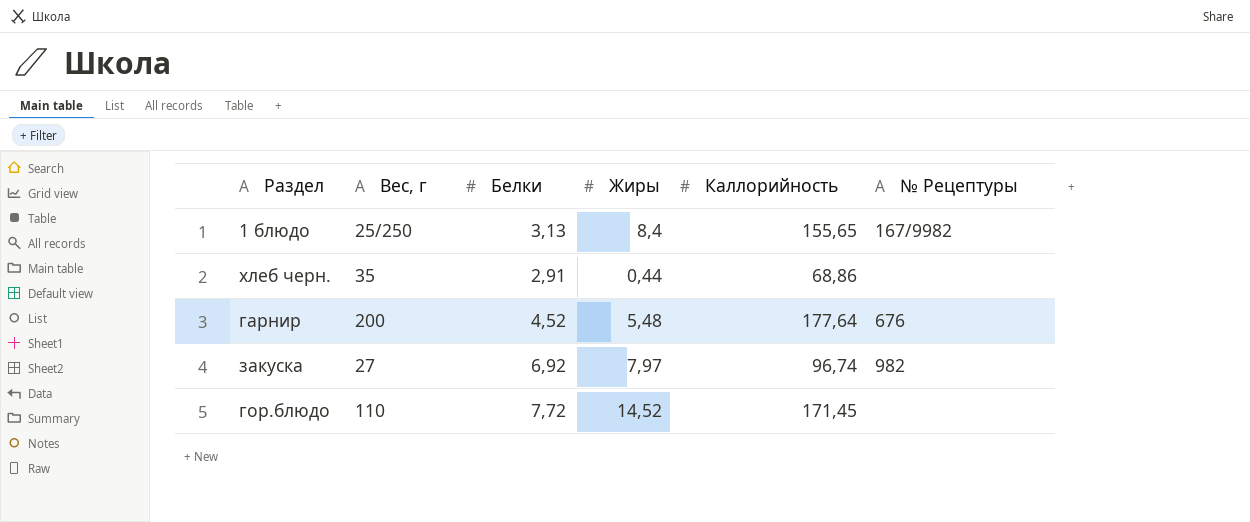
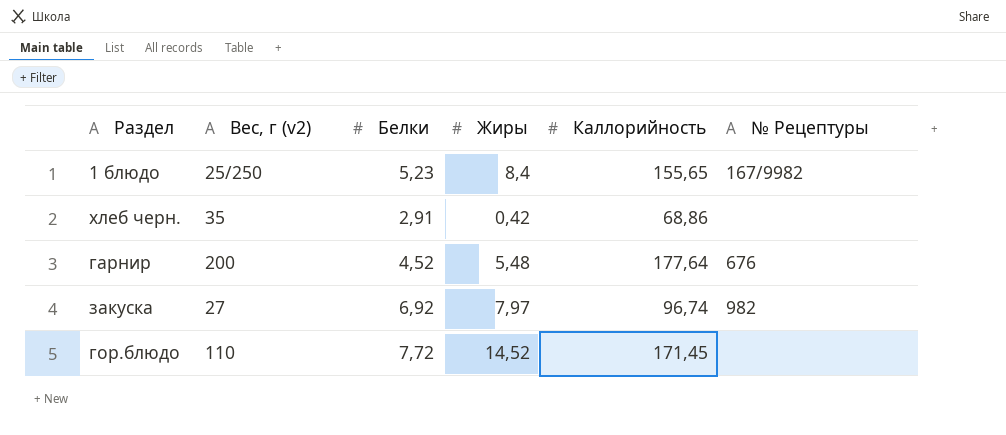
column name: Вес, г -> Вес, г (v2)
1 блюдо | Белки: 3,13 -> 5,23
хлеб черн. | Жиры: 0,44 -> 0,42

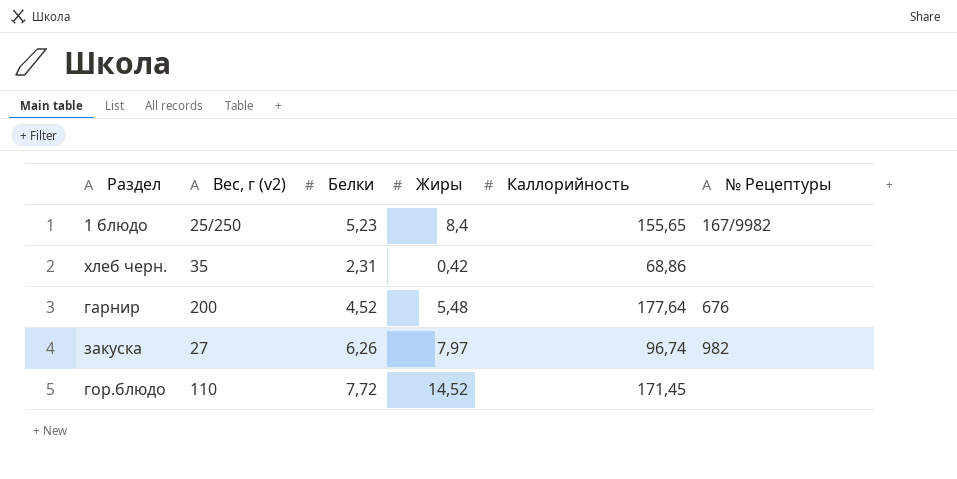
хлеб черн. | Белки: 2,91 -> 2,31
закуска | Белки: 6,92 -> 6,26

